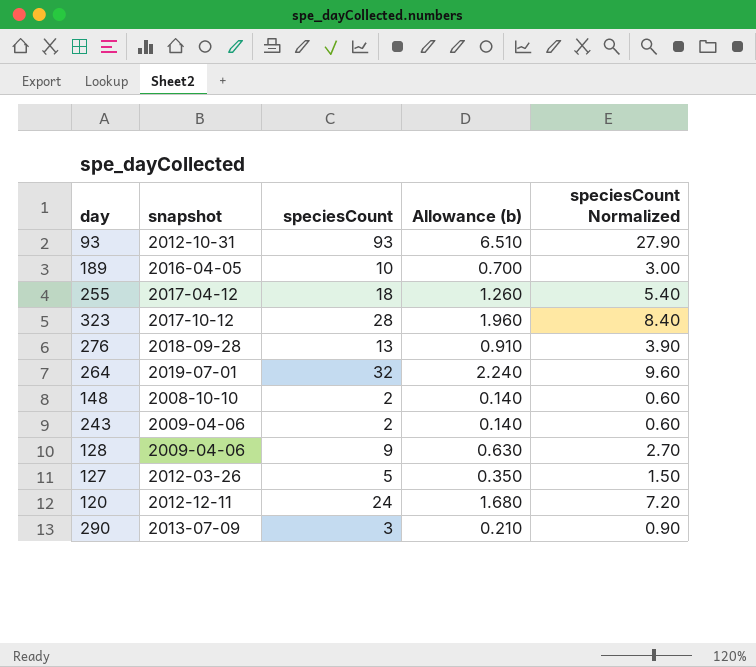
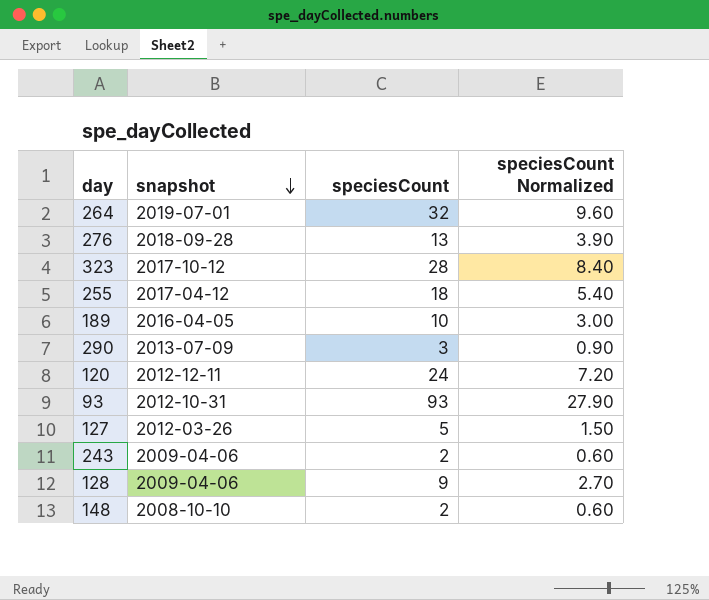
row order: none -> snapshot descending
column Allowance (b) | formula: [speciesCount] * 0.07 -> none

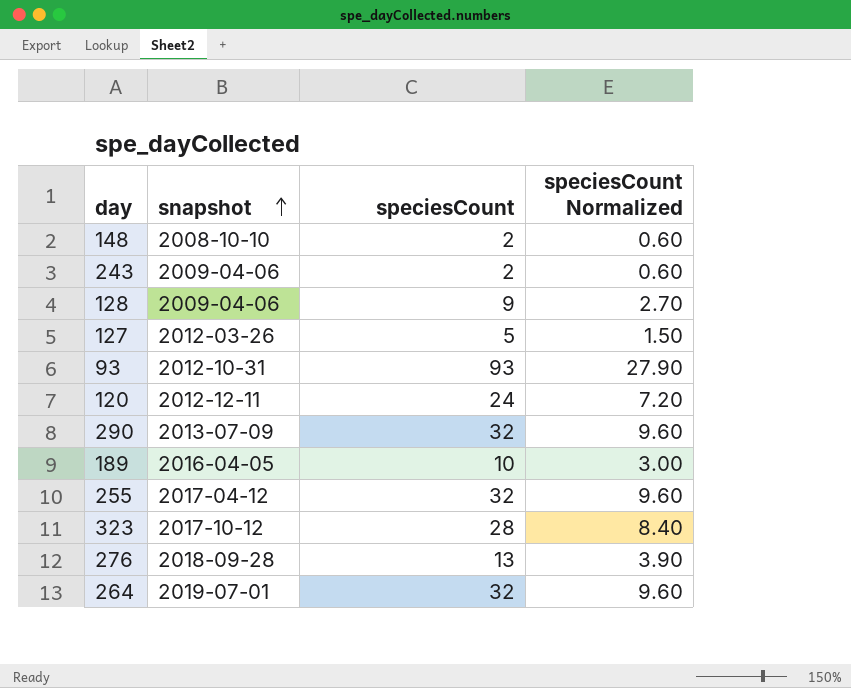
row order: snapshot descending -> snapshot ascending
290 | speciesCount: 3 -> 32
290 | speciesCount Normalized: 0.90 -> 9.60
255 | speciesCount: 18 -> 32
255 | speciesCount Normalized: 5.40 -> 9.60

